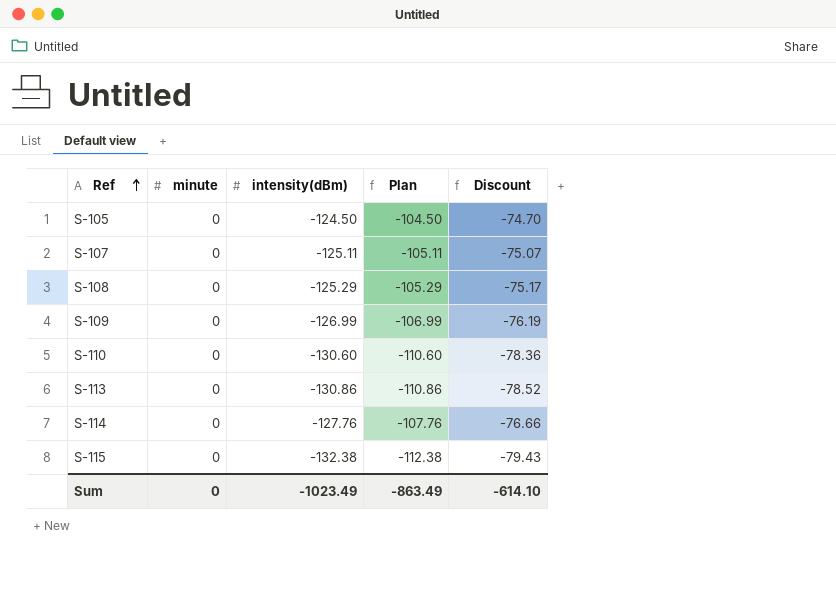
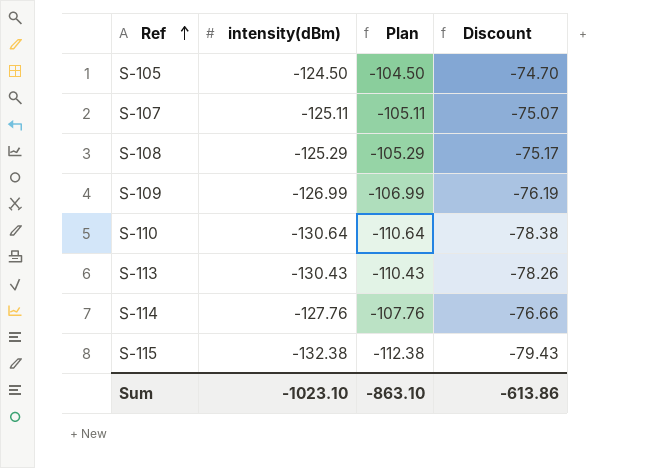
column minute | position: 2 -> none
S-110 | intensity(dBm): -130.60 -> -130.64
S-110 | Plan: -110.60 -> -110.64
S-110 | Discount: -78.36 -> -78.38
S-113 | intensity(dBm): -130.86 -> -130.43
S-113 | Plan: -110.86 -> -110.43
S-113 | Discount: -78.52 -> -78.26
Sum | intensity(dBm): -1023.49 -> -1023.10
Sum | Plan: -863.49 -> -863.10
Sum | Discount: -614.10 -> -613.86

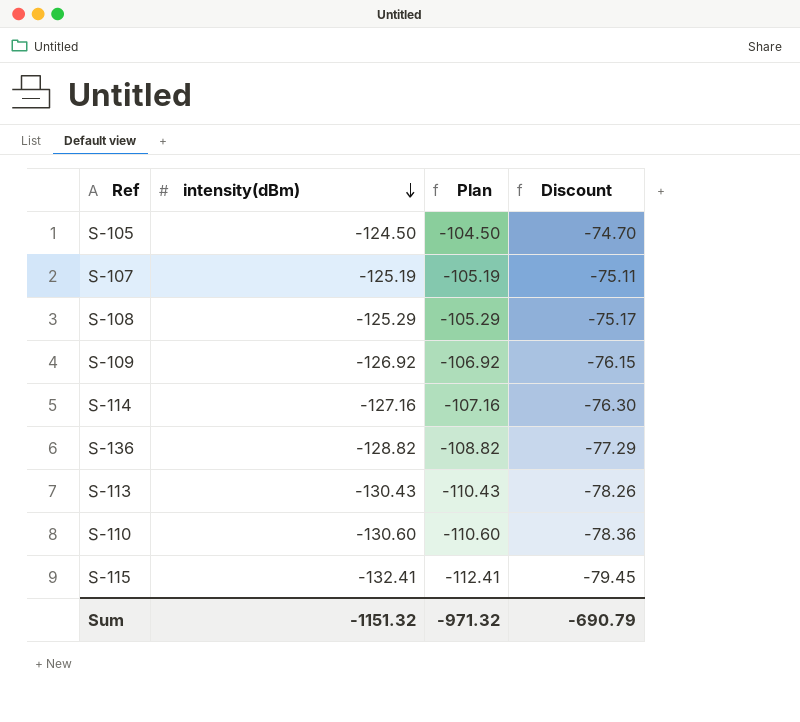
row order: Ref ascending -> intensity(dBm) descending
S-107 | intensity(dBm): -125.11 -> -125.19
S-107 | Plan: -105.11 -> -105.19
S-107 | Discount: -75.07 -> -75.11
S-109 | intensity(dBm): -126.99 -> -126.92
S-109 | Plan: -106.99 -> -106.92
S-109 | Discount: -76.19 -> -76.15
S-114 | intensity(dBm): -127.76 -> -127.16
S-114 | Plan: -107.76 -> -107.16
S-114 | Discount: -76.66 -> -76.30
row S-136: none -> -128.82 | -108.82 | -77.29
S-110 | intensity(dBm): -130.64 -> -130.60
S-110 | Plan: -110.64 -> -110.60
S-110 | Discount: -78.38 -> -78.36
S-115 | intensity(dBm): -132.38 -> -132.41
S-115 | Plan: -112.38 -> -112.41
S-115 | Discount: -79.43 -> -79.45
Sum | intensity(dBm): -1023.10 -> -1151.32
Sum | Plan: -863.10 -> -971.32
Sum | Discount: -613.86 -> -690.79

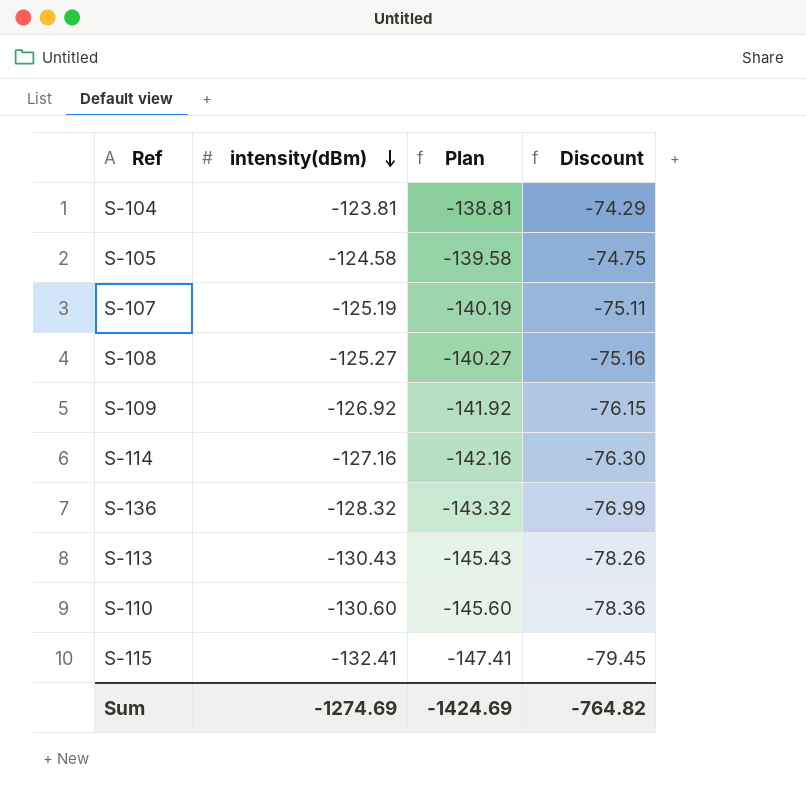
column Plan | formula: [intensity(dBm)] + 20 -> [intensity(dBm)] - 15
row S-104: none -> -123.81 | -138.81 | -74.29
S-105 | intensity(dBm): -124.50 -> -124.58
S-105 | Discount: -74.70 -> -74.75
S-108 | intensity(dBm): -125.29 -> -125.27
S-108 | Discount: -75.17 -> -75.16
S-136 | intensity(dBm): -128.82 -> -128.32
S-136 | Discount: -77.29 -> -76.99
Sum | intensity(dBm): -1151.32 -> -1274.69
Sum | Plan: -971.32 -> -1424.69
Sum | Discount: -690.79 -> -764.82

